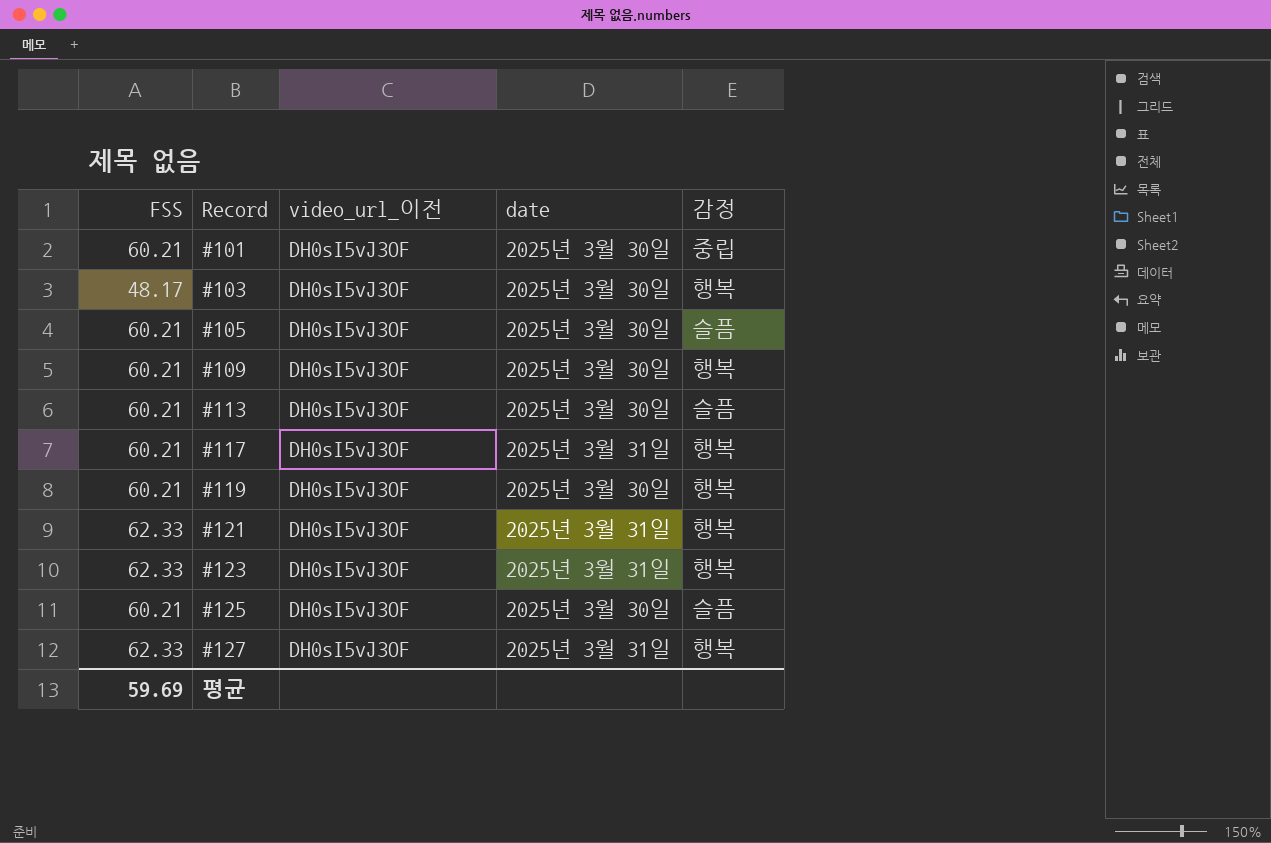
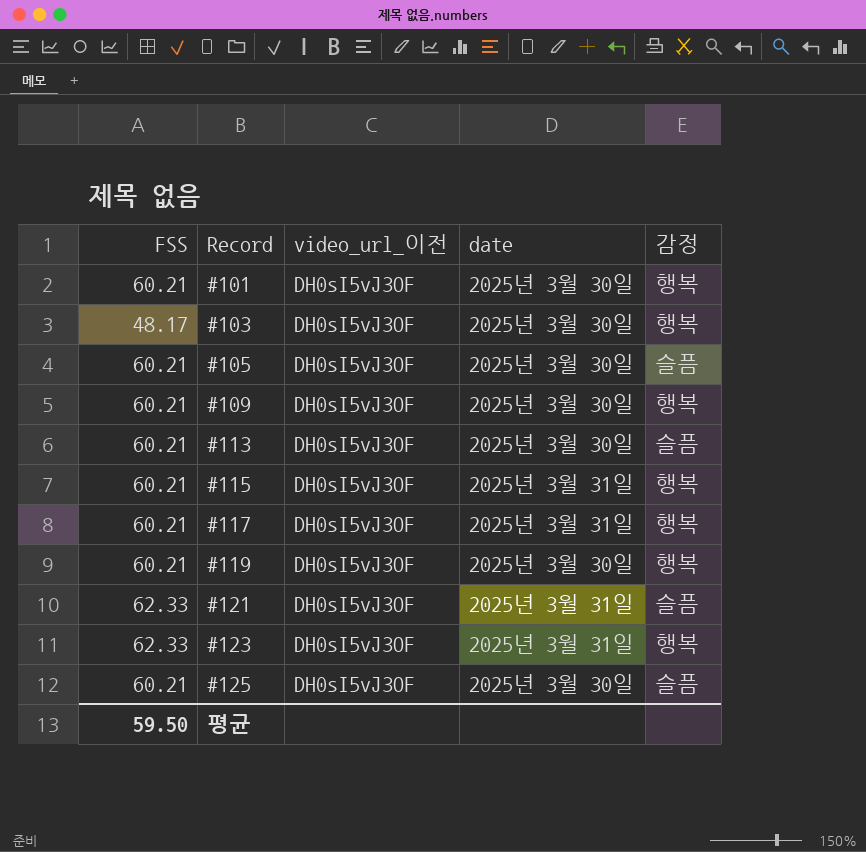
row #127: 62.33 | DH0sI5vJ3OF | 2025년 3월 31일 | 행복 -> none
#101 | 감정: 중립 -> 행복
row #115: none -> 60.21 | DH0sI5vJ3OF | 2025년 3월 31일 | 행복
#121 | 감정: 행복 -> 슬픔
평균 | FSS: 59.69 -> 59.50

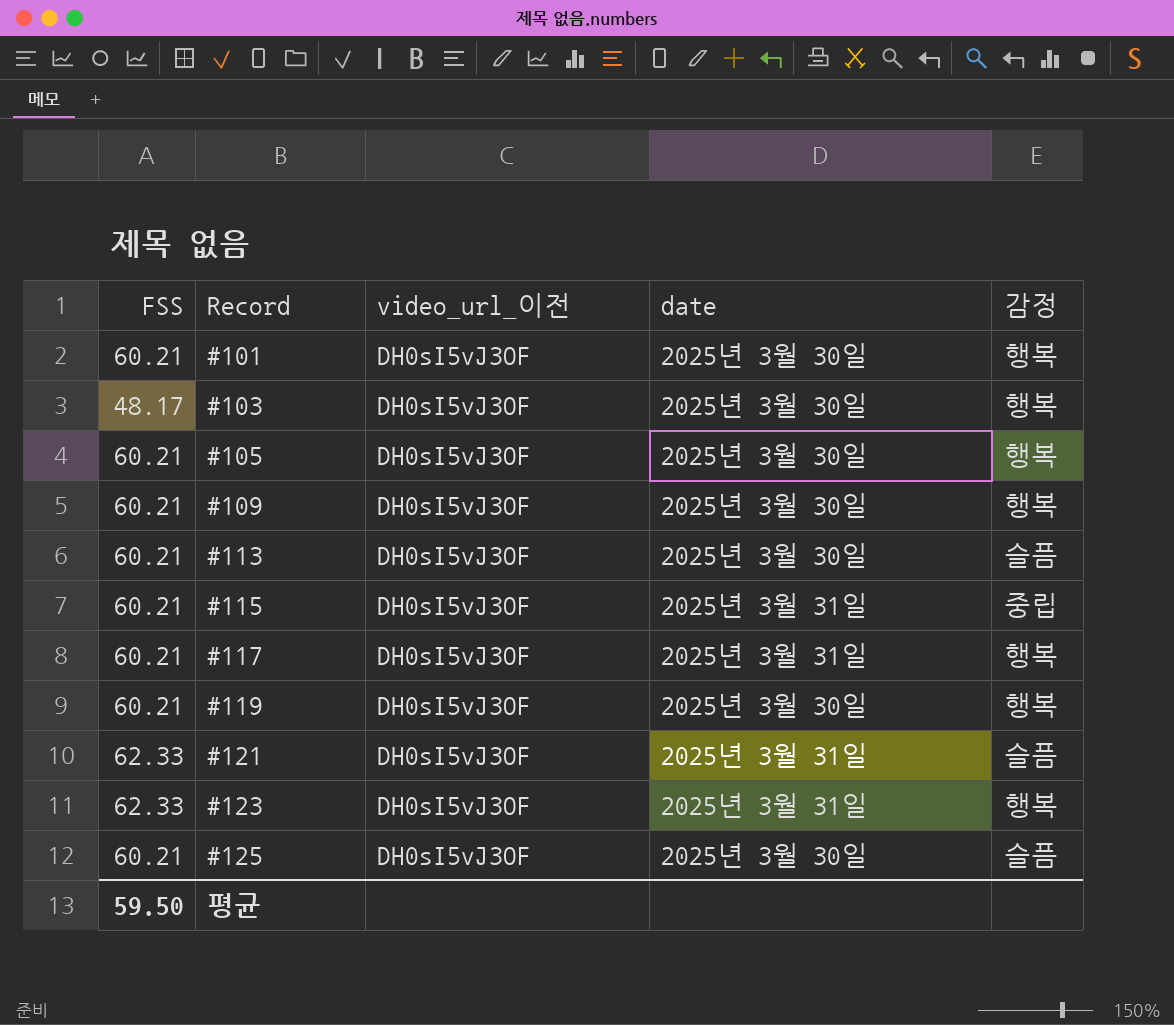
#105 | 감정: 슬픔 -> 행복
#115 | 감정: 행복 -> 중립

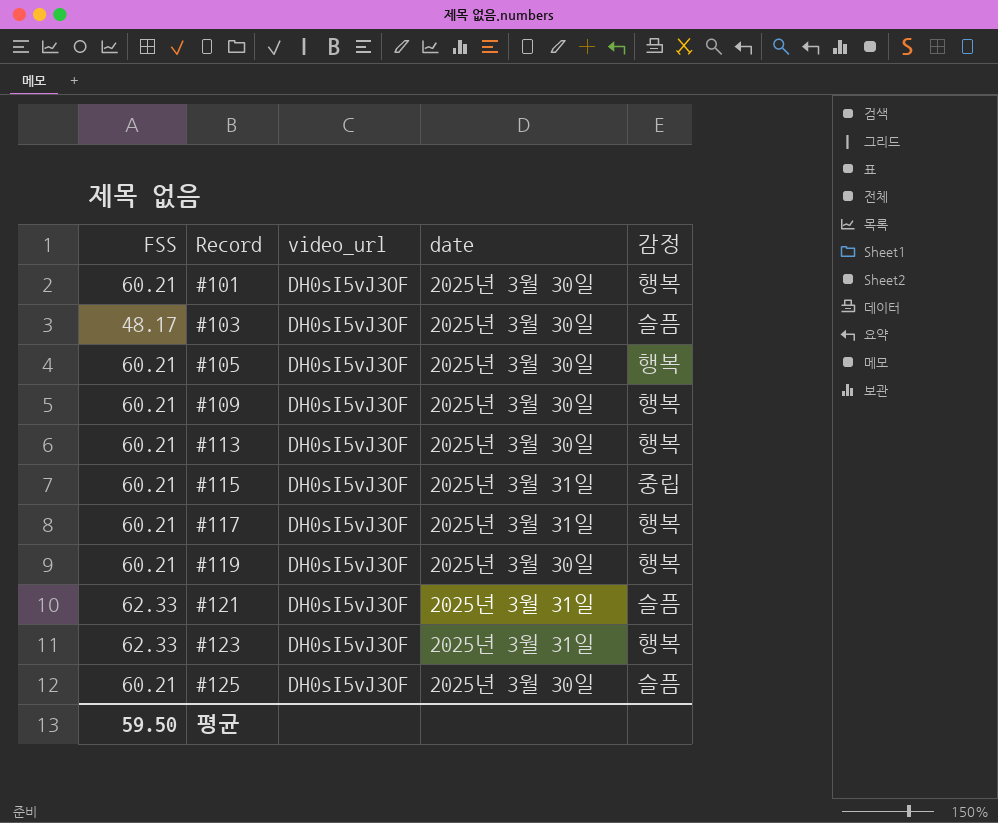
column name: video_url_이전 -> video_url
#103 | 감정: 행복 -> 슬픔
#113 | 감정: 슬픔 -> 행복

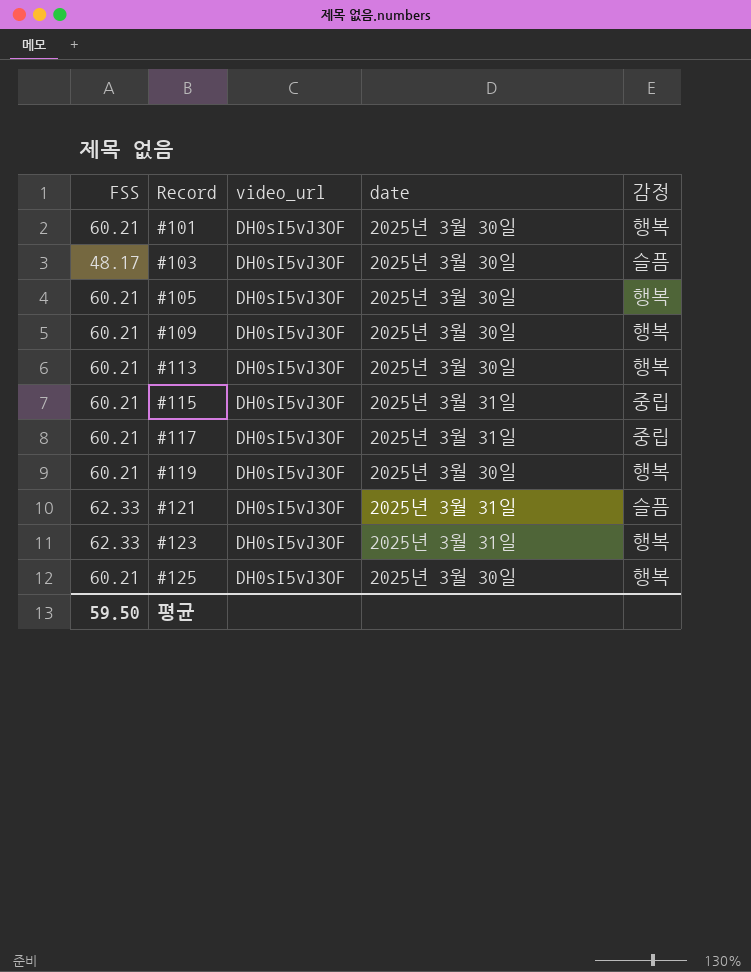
#117 | 감정: 행복 -> 중립
#125 | 감정: 슬픔 -> 행복

